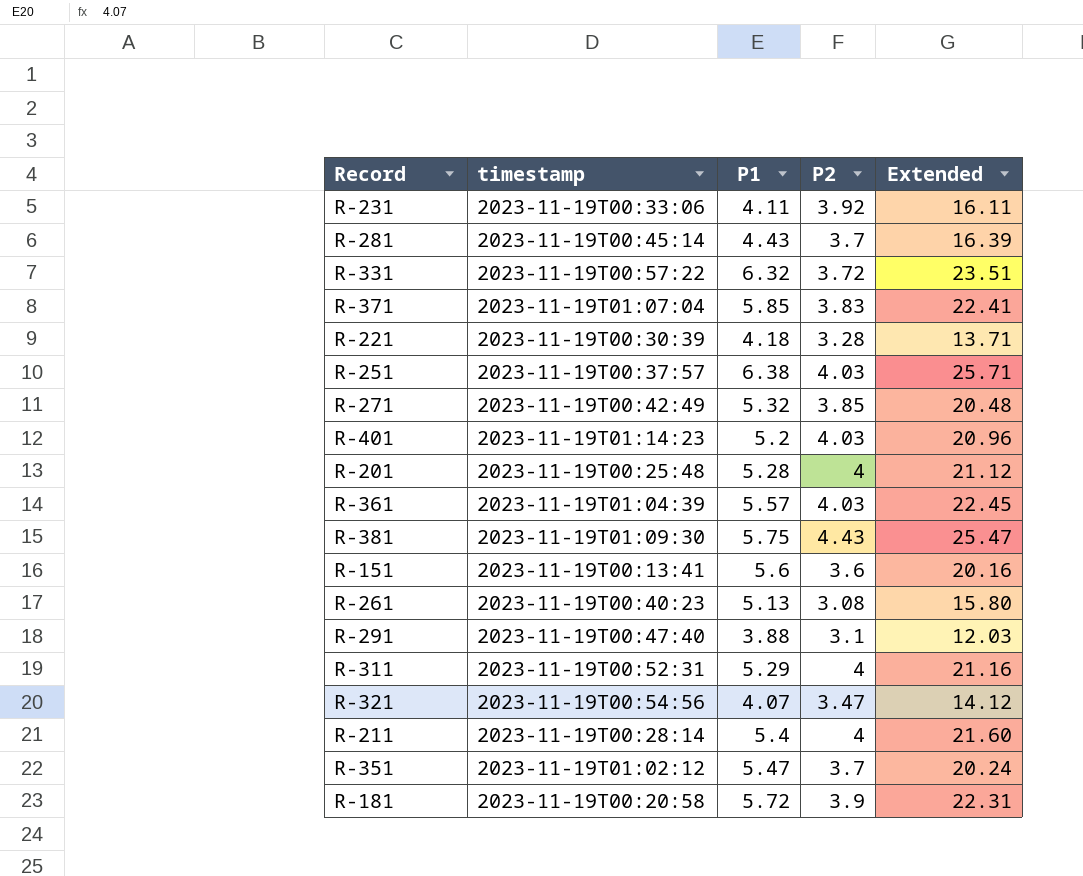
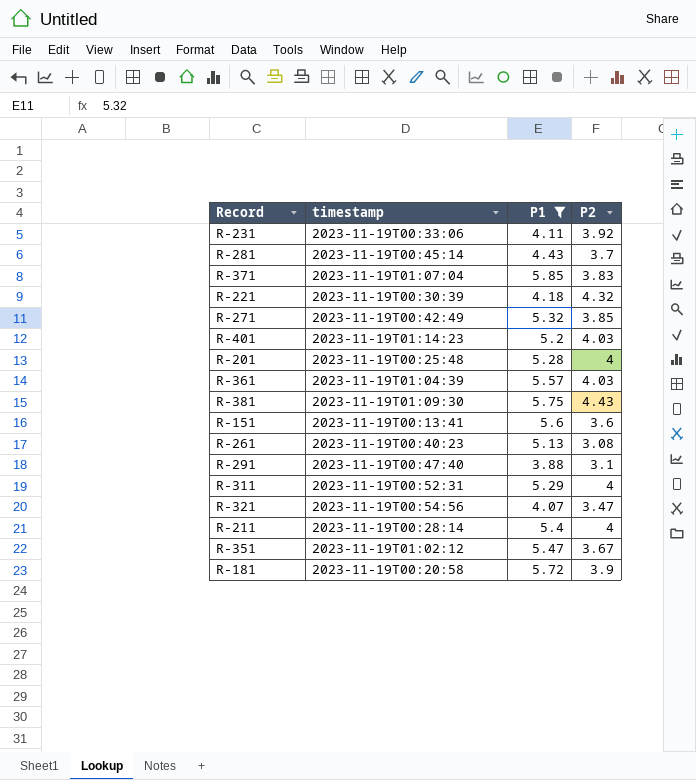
filter: none -> P1 <= 5.85
column Extended | formula: [P1] * [P2] -> none
R-221 | P2: 3.28 -> 4.32
R-351 | P2: 3.7 -> 3.67

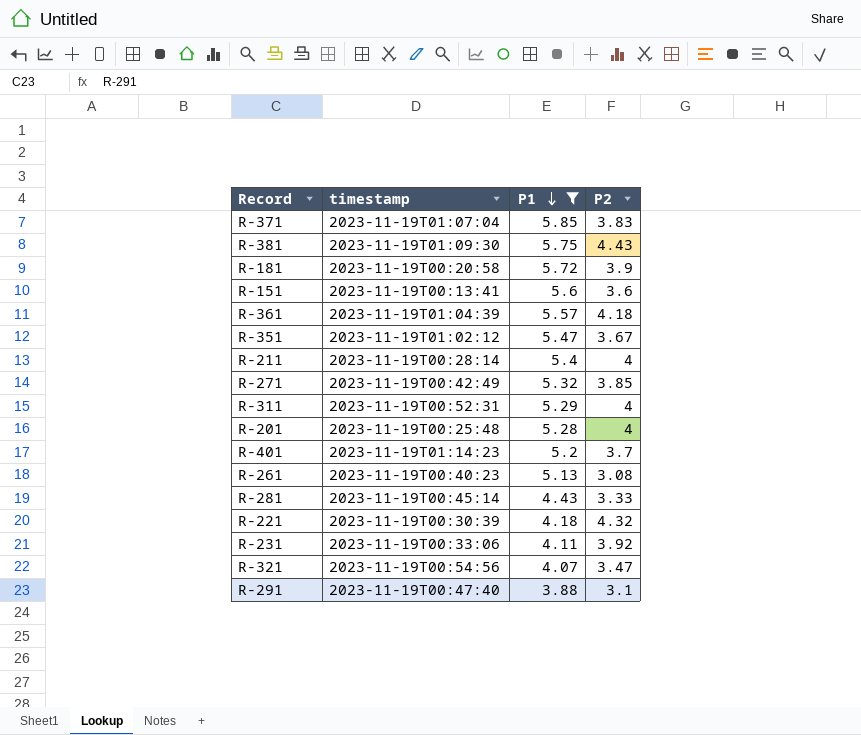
row order: none -> P1 descending
R-361 | P2: 4.03 -> 4.18
R-401 | P2: 4.03 -> 3.7
R-281 | P2: 3.7 -> 3.33

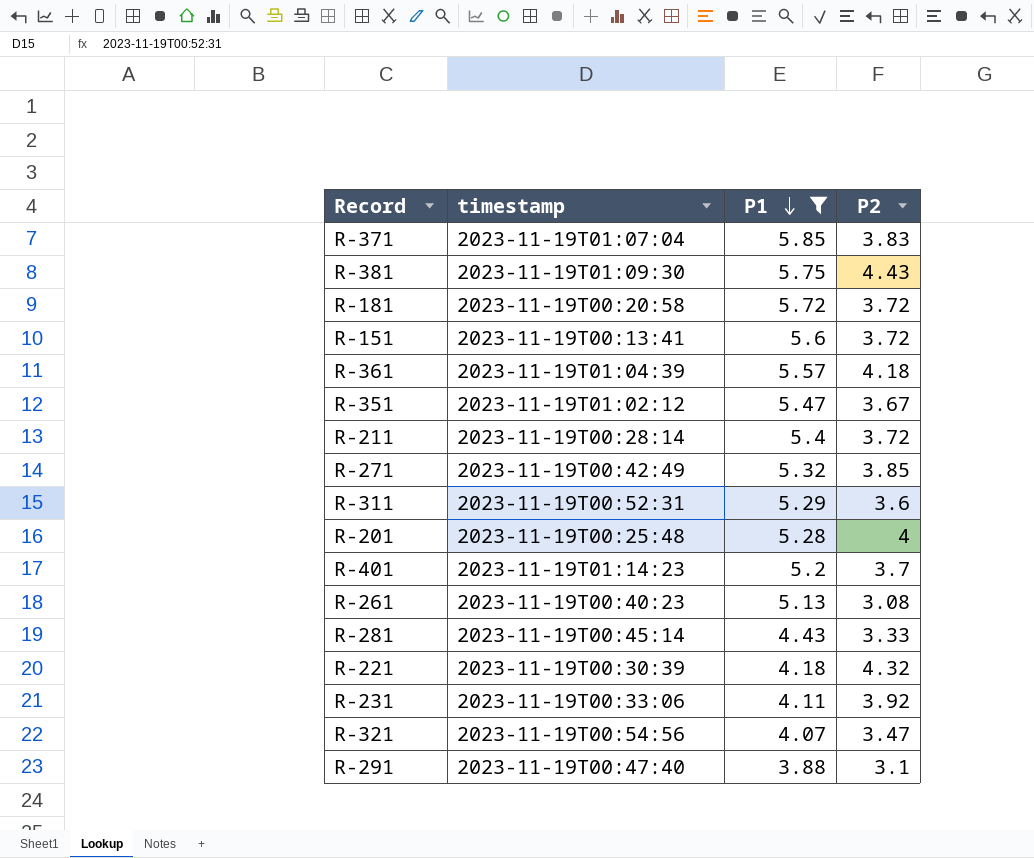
R-181 | P2: 3.9 -> 3.72
R-151 | P2: 3.6 -> 3.72
R-211 | P2: 4 -> 3.72
R-311 | P2: 4 -> 3.6

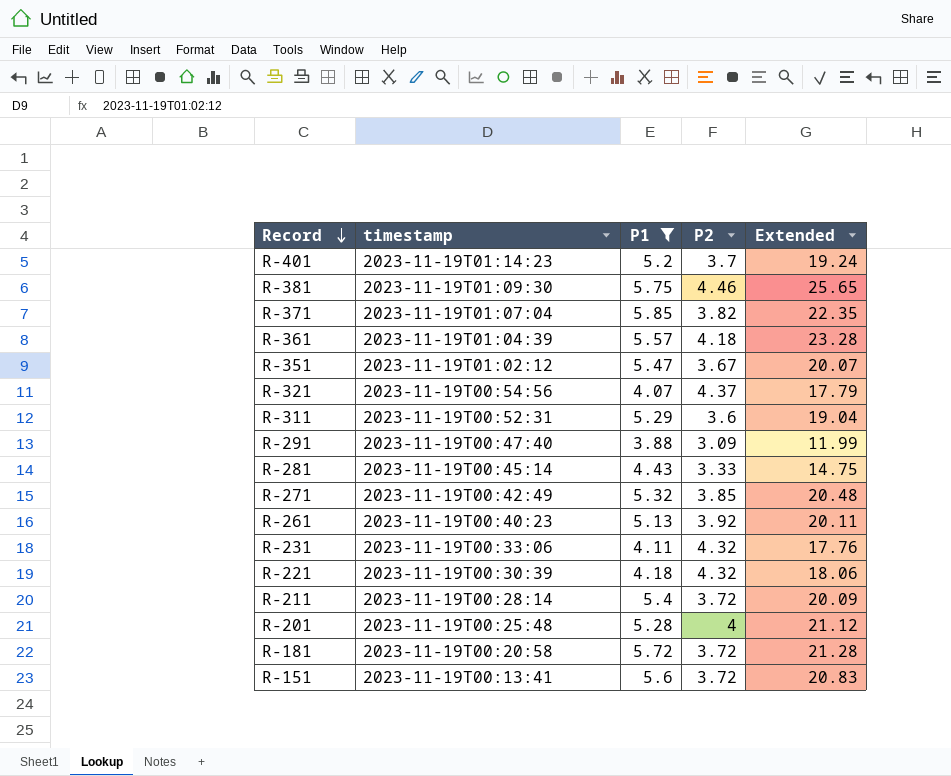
row order: P1 descending -> Record descending
column Extended | formula: none -> [P1] * [P2]
R-381 | P2: 4.43 -> 4.46
R-371 | P2: 3.83 -> 3.82
R-321 | P2: 3.47 -> 4.37
R-291 | P2: 3.1 -> 3.09
R-261 | P2: 3.08 -> 3.92
R-231 | P2: 3.92 -> 4.32

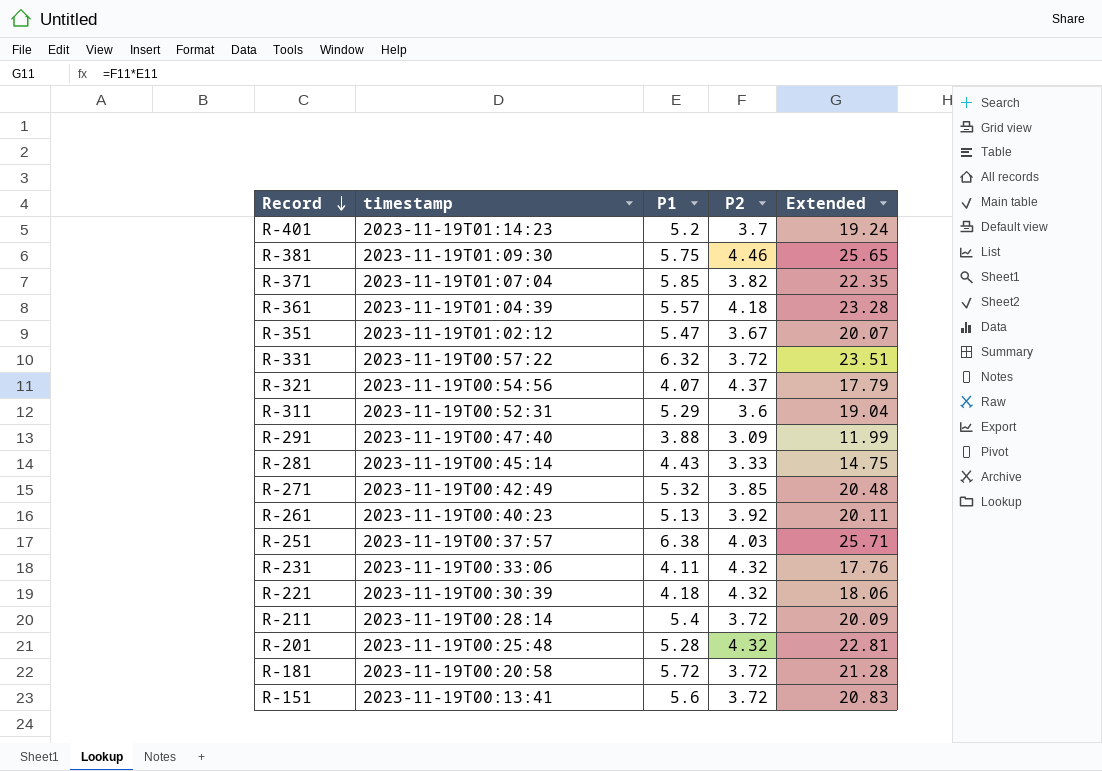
filter: P1 <= 5.85 -> none
R-201 | P2: 4 -> 4.32
R-201 | Extended: 21.12 -> 22.81

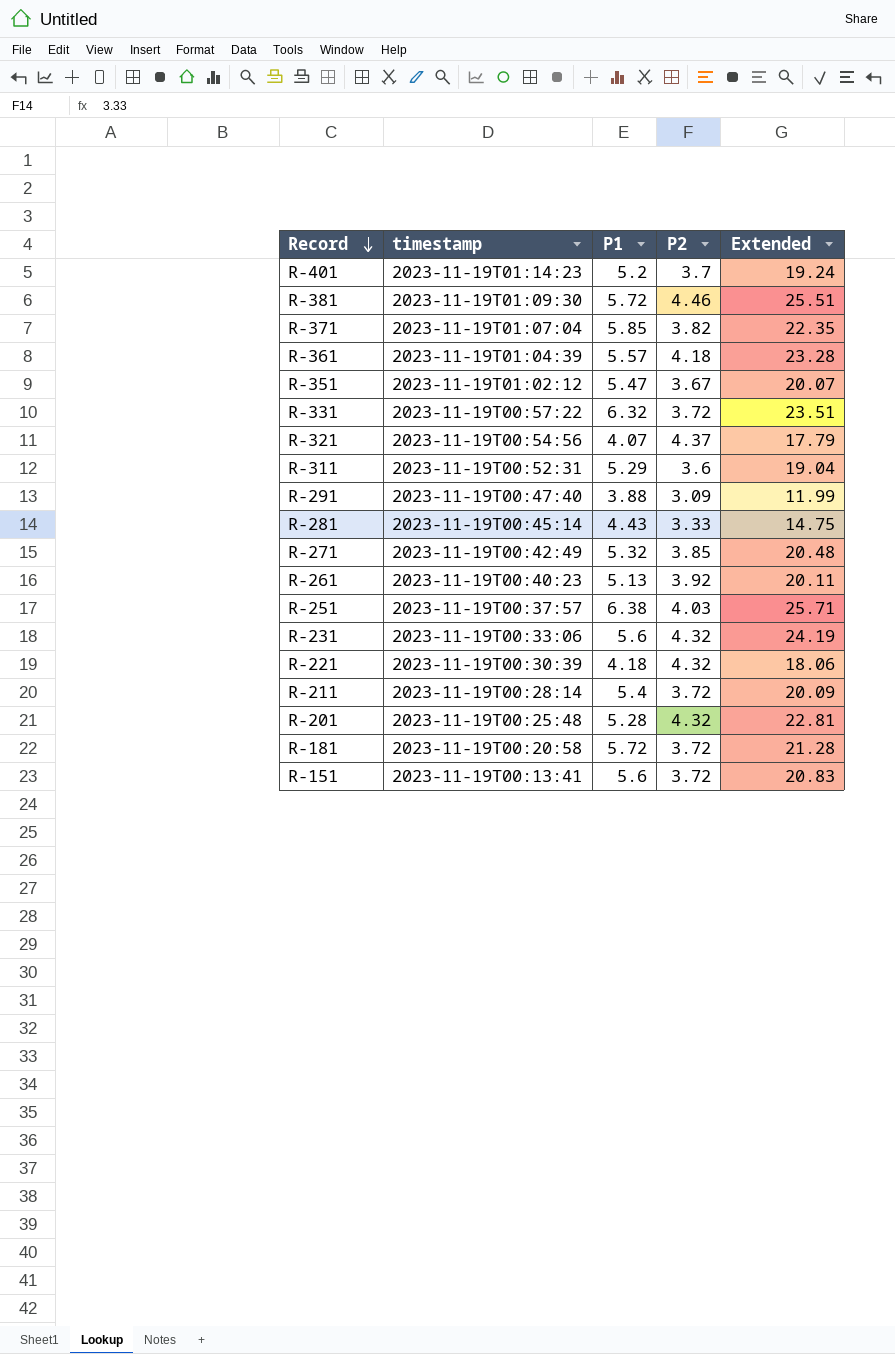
R-381 | P1: 5.75 -> 5.72
R-381 | Extended: 25.65 -> 25.51
R-231 | P1: 4.11 -> 5.6
R-231 | Extended: 17.76 -> 24.19

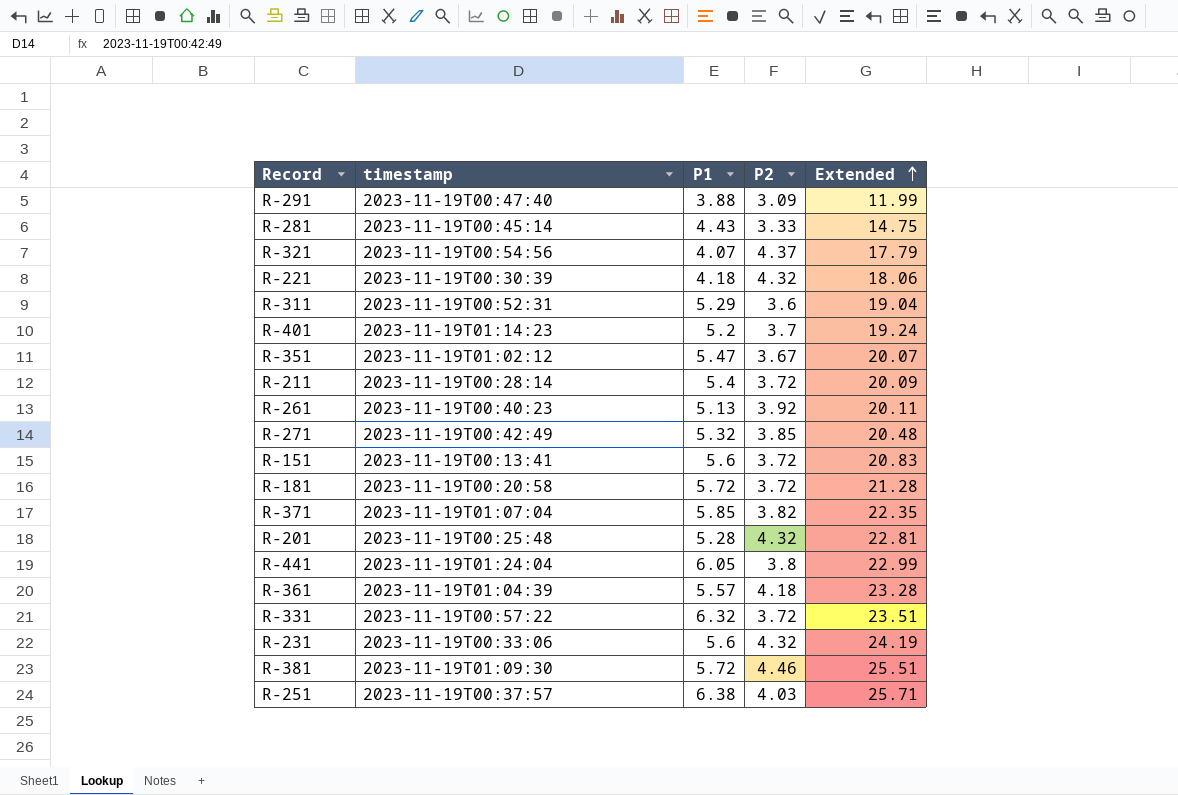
row order: Record descending -> Extended ascending
row R-441: none -> 2023-11-19T01:24:04 | 6.05 | 3.8 | 22.99

